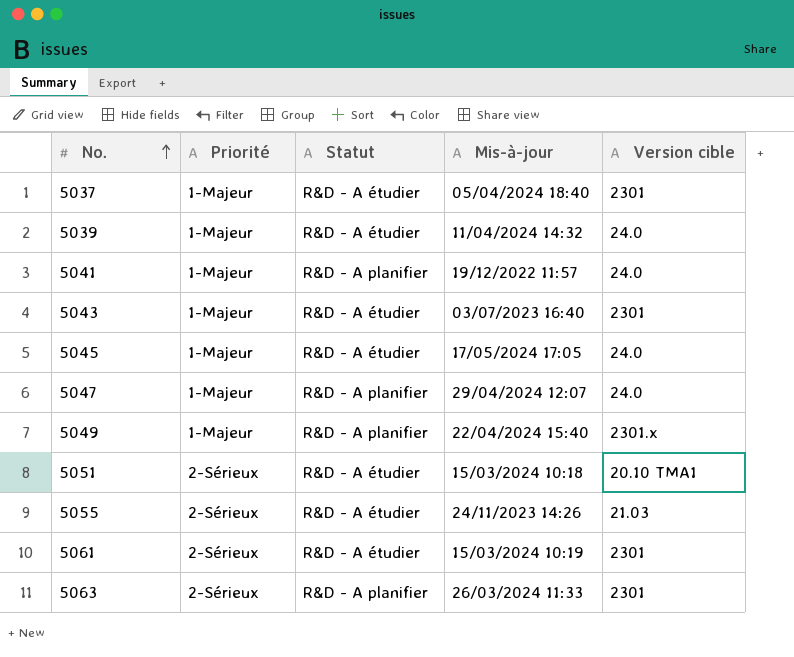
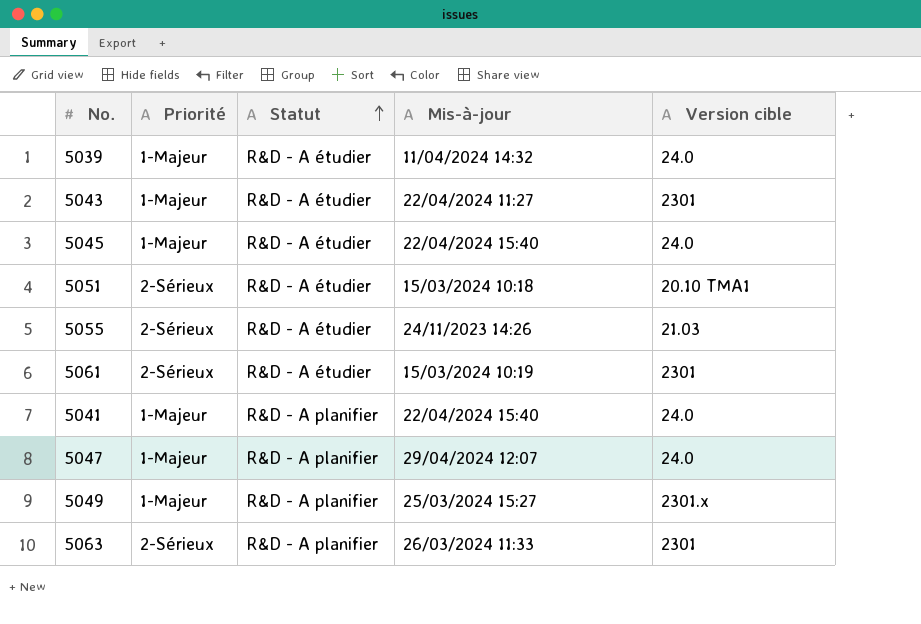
row order: No. ascending -> Statut ascending
row 5037: 1-Majeur | R&D - A étudier | 05/04/2024 18:40 | 2301 -> none
5043 | Mis-à-jour: 03/07/2023 16:40 -> 22/04/2024 11:27
5045 | Mis-à-jour: 17/05/2024 17:05 -> 22/04/2024 15:40
5041 | Mis-à-jour: 19/12/2022 11:57 -> 22/04/2024 15:40
5049 | Mis-à-jour: 22/04/2024 15:40 -> 25/03/2024 15:27

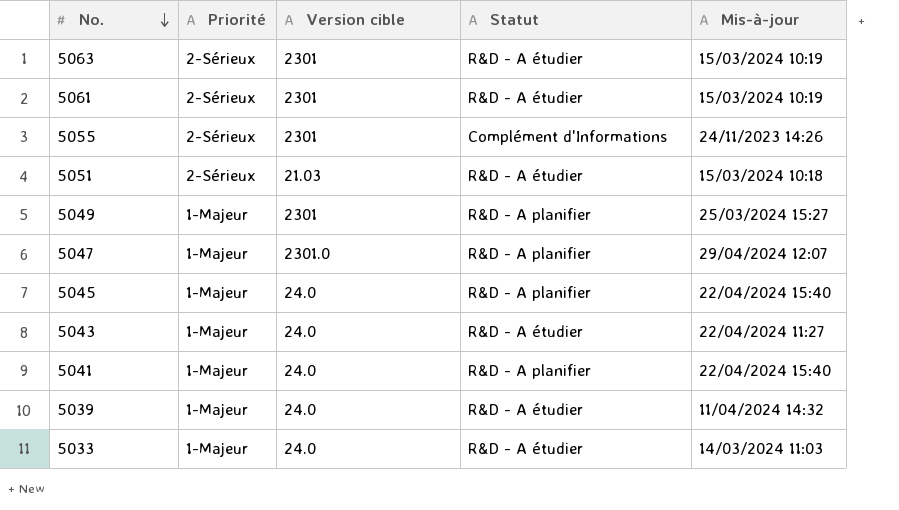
row order: Statut ascending -> No. descending
column Version cible | position: 5 -> 3
5063 | Statut: R&D - A planifier -> R&D - A étudier
5063 | Mis-à-jour: 26/03/2024 11:33 -> 15/03/2024 10:19
5055 | Version cible: 21.03 -> 2301
5055 | Statut: R&D - A étudier -> Complément d'Informations
5051 | Version cible: 20.10 TMA1 -> 21.03
5049 | Version cible: 2301.x -> 2301
5047 | Version cible: 24.0 -> 2301.0
5045 | Statut: R&D - A étudier -> R&D - A planifier
5043 | Version cible: 2301 -> 24.0
row 5033: none -> 1-Majeur | 24.0 | R&D - A étudier | 14/03/2024 11:03

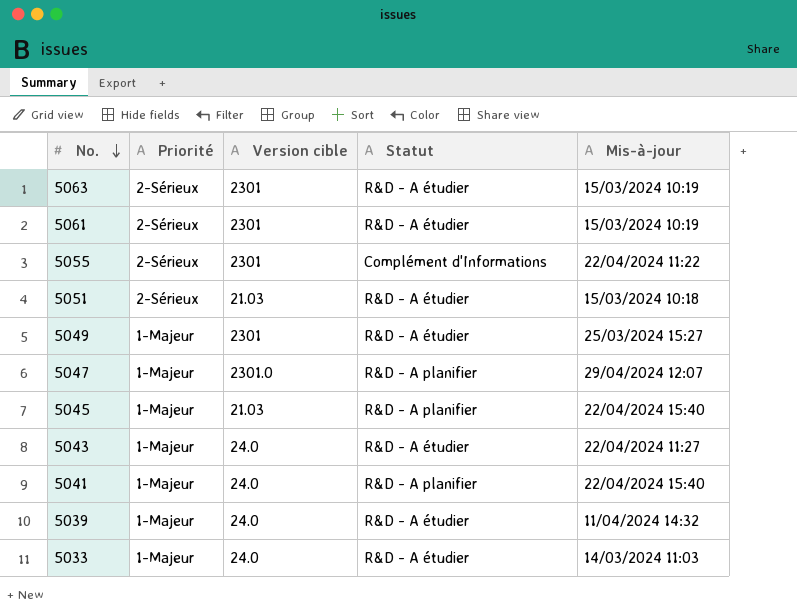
5055 | Mis-à-jour: 24/11/2023 14:26 -> 22/04/2024 11:22
5049 | Statut: R&D - A planifier -> R&D - A étudier
5045 | Version cible: 24.0 -> 21.03

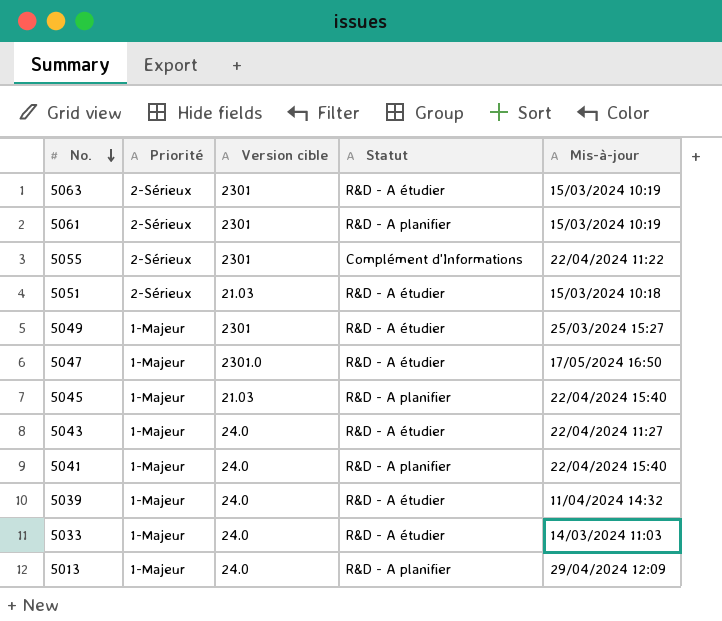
5061 | Statut: R&D - A étudier -> R&D - A planifier
5047 | Statut: R&D - A planifier -> R&D - A étudier
5047 | Mis-à-jour: 29/04/2024 12:07 -> 17/05/2024 16:50
row 5013: none -> 1-Majeur | 24.0 | R&D - A planifier | 29/04/2024 12:09

